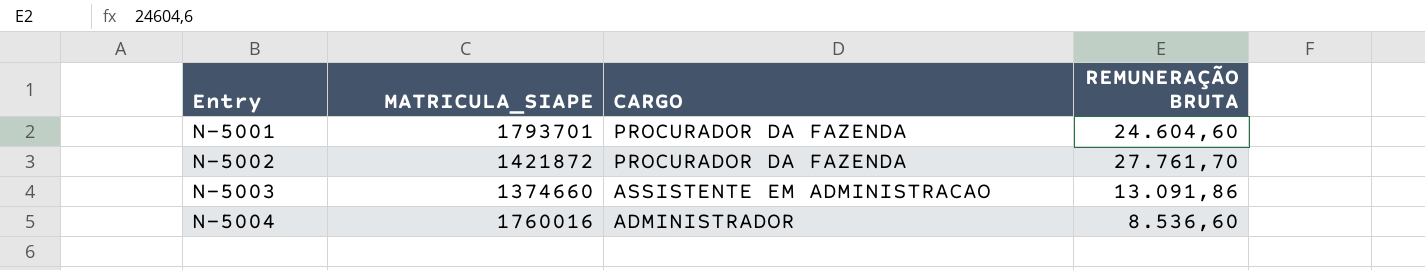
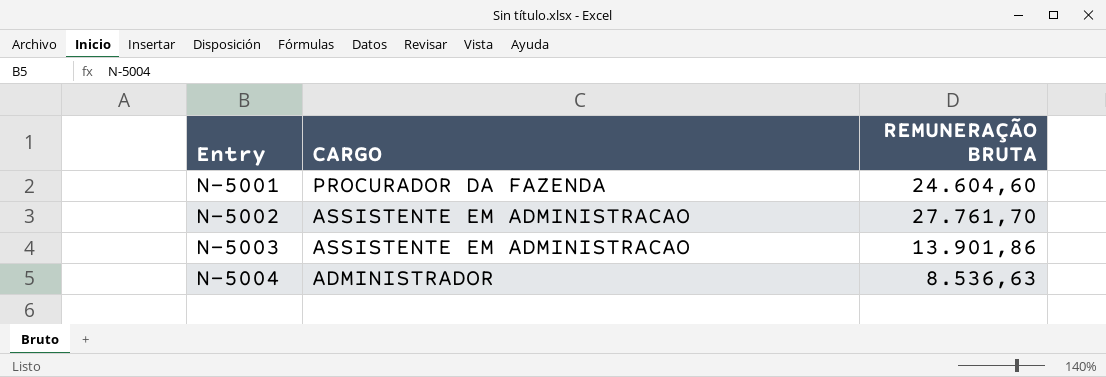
column MATRICULA_SIAPE | position: 2 -> none
N-5002 | CARGO: PROCURADOR DA FAZENDA -> ASSISTENTE EM ADMINISTRACAO
N-5003 | REMUNERAÇÃO BRUTA: 13.091,86 -> 13.901,86
N-5004 | REMUNERAÇÃO BRUTA: 8.536,60 -> 8.536,63

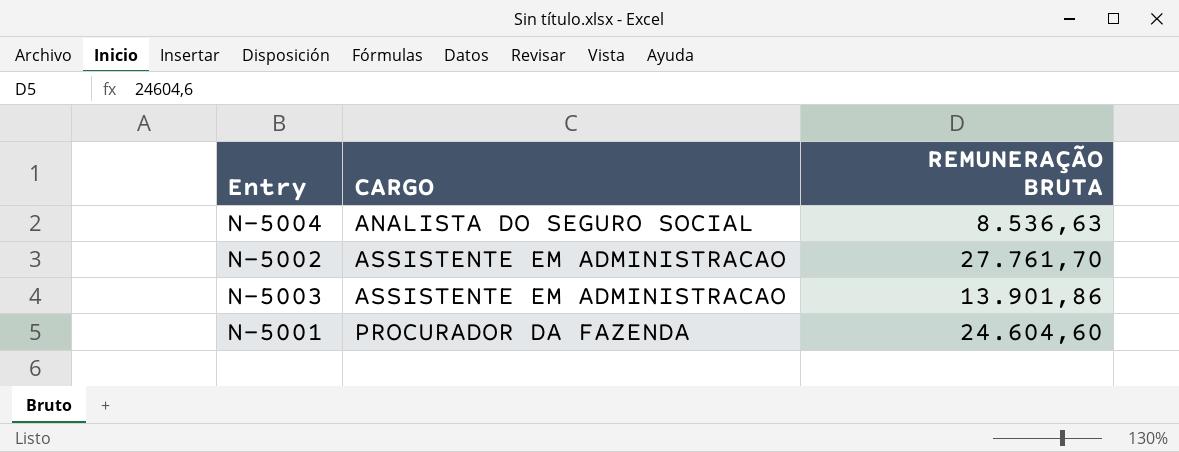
row order: Entry ascending -> CARGO ascending
N-5004 | CARGO: ADMINISTRADOR -> ANALISTA DO SEGURO SOCIAL

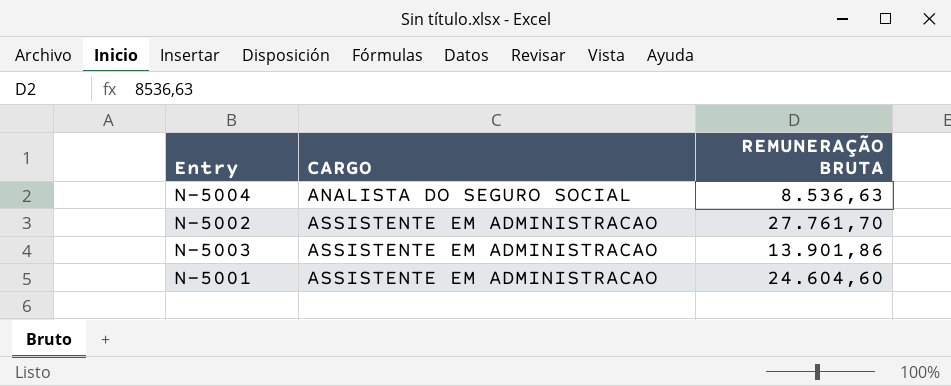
N-5001 | CARGO: PROCURADOR DA FAZENDA -> ASSISTENTE EM ADMINISTRACAO

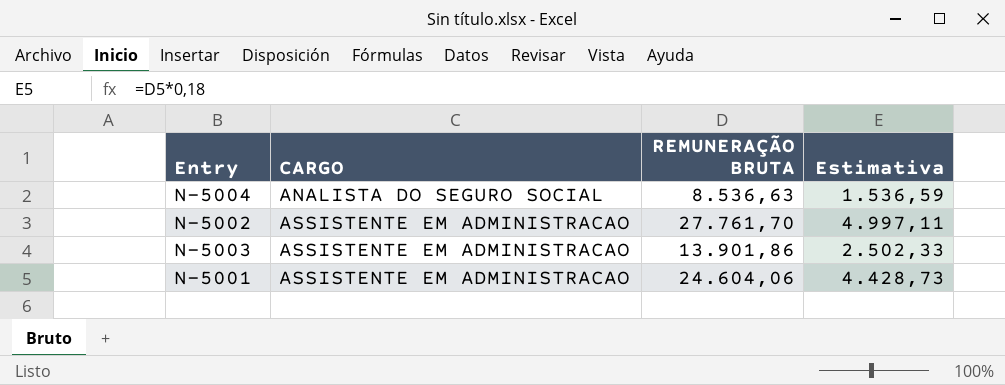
column Estimativa | formula: none -> [REMUNERAÇÃO BRUTA] * 0,18
N-5001 | REMUNERAÇÃO BRUTA: 24.604,60 -> 24.604,06

